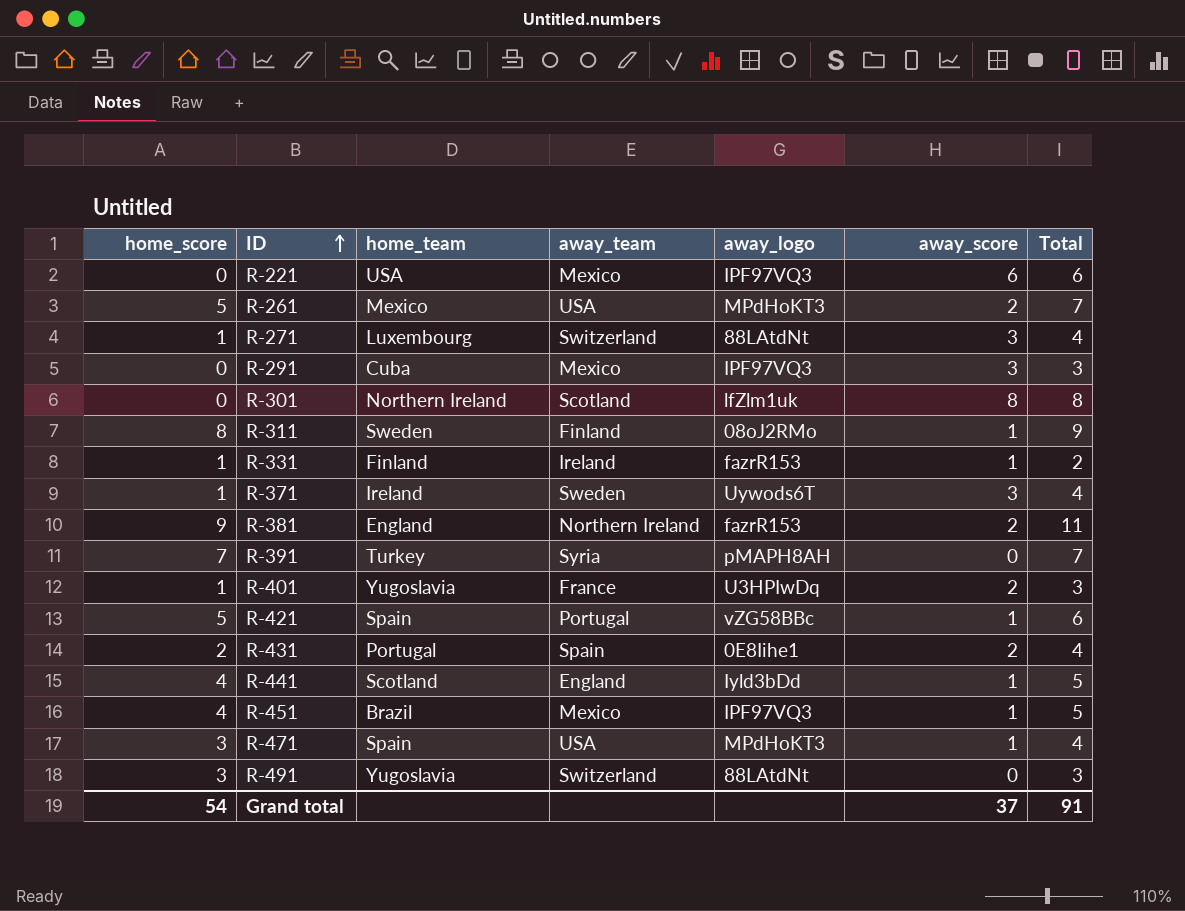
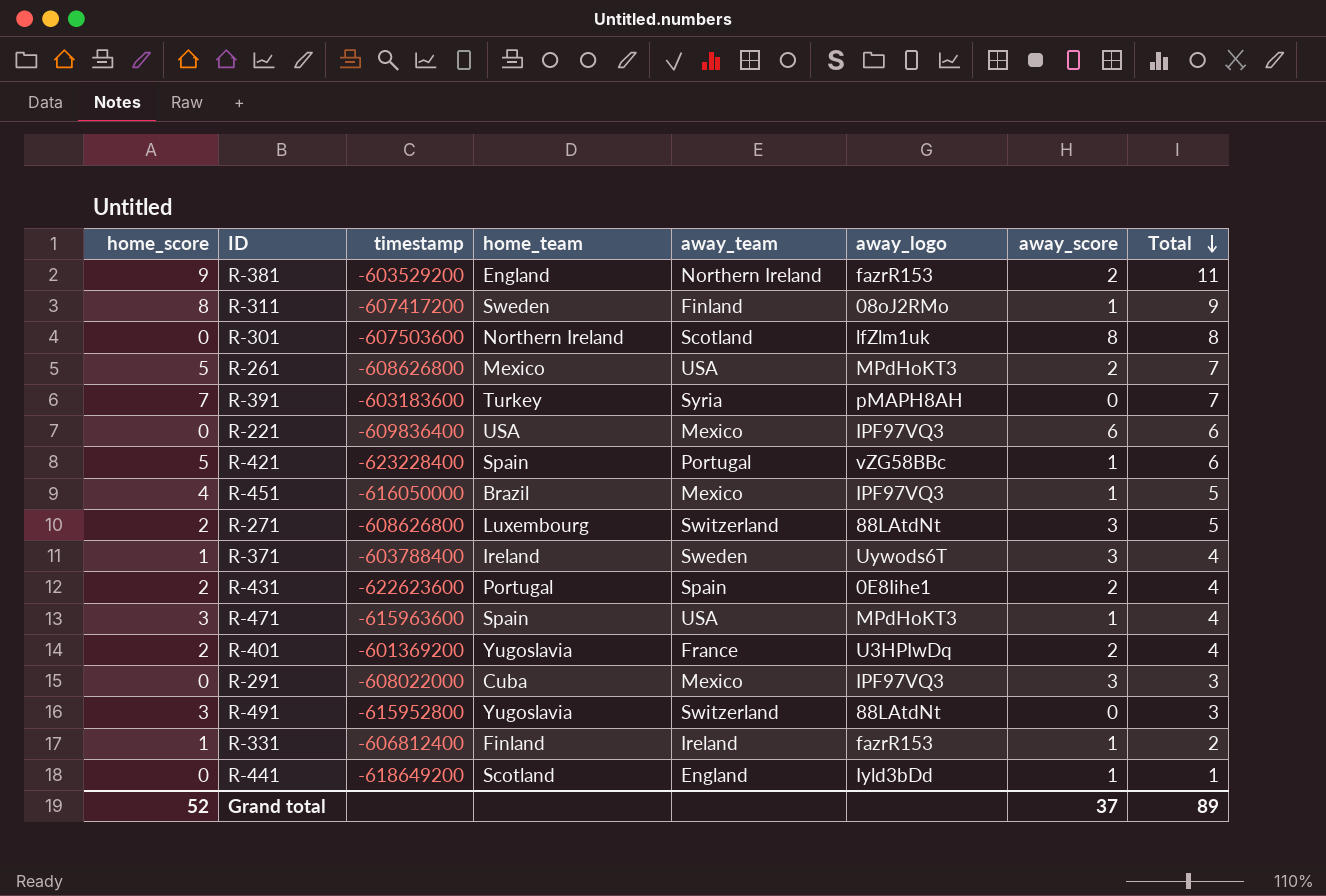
row order: ID ascending -> Total descending
column timestamp | position: none -> 3
R-271 | home_score: 1 -> 2
R-271 | Total: 4 -> 5
R-401 | home_score: 1 -> 2
R-401 | Total: 3 -> 4
R-441 | home_score: 4 -> 0
R-441 | Total: 5 -> 1
Grand total | home_score: 54 -> 52
Grand total | Total: 91 -> 89

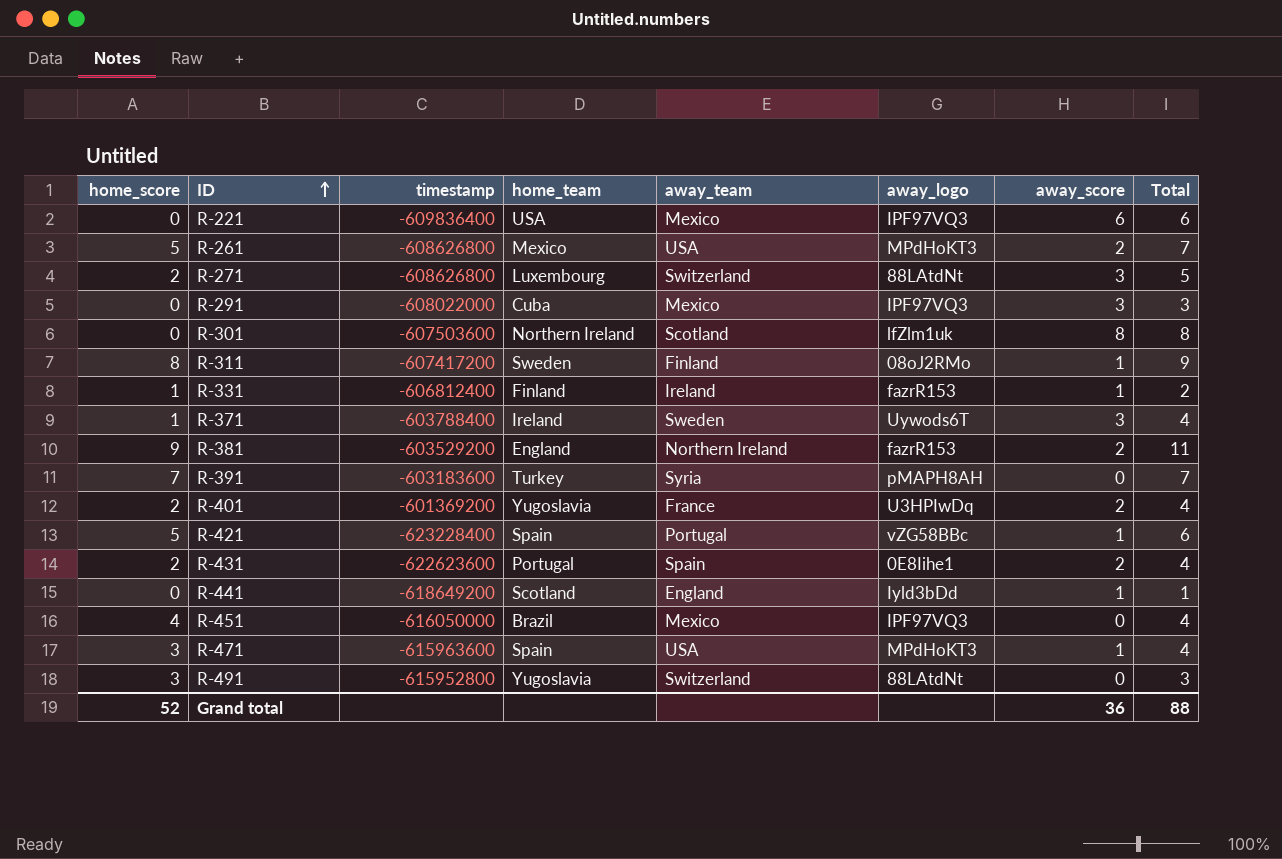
row order: Total descending -> ID ascending
R-451 | away_score: 1 -> 0
R-451 | Total: 5 -> 4
Grand total | away_score: 37 -> 36
Grand total | Total: 89 -> 88

